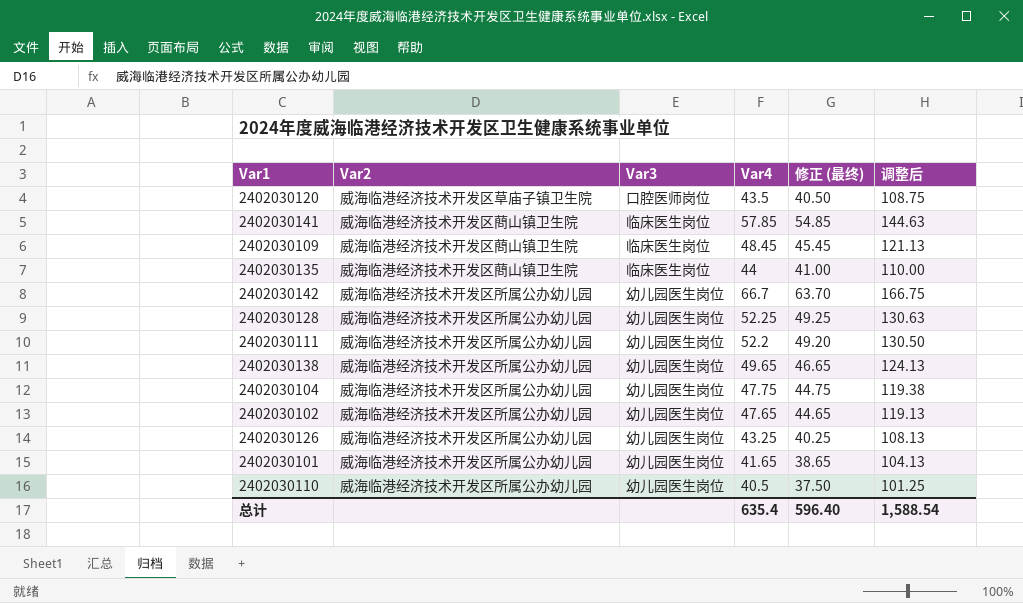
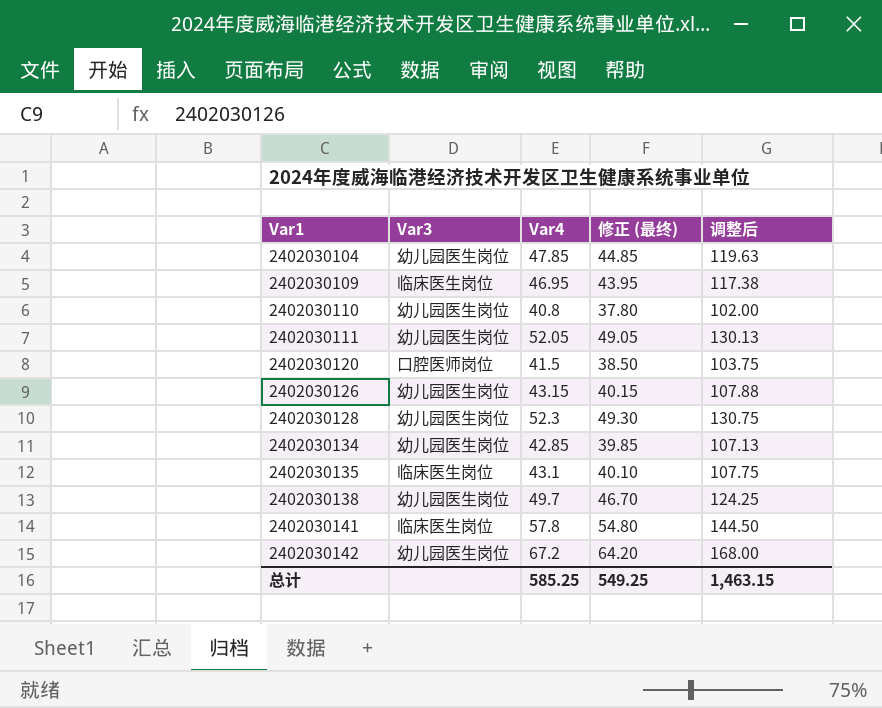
row order: none -> Var1 ascending
column Var2 | position: 2 -> none
row 2402030102: 威海临港经济技术开发区所属公办幼儿园 | 幼儿园医生岗位 | 47.65 | 44.65 | 119.13 -> none
row 2402030101: 威海临港经济技术开发区所属公办幼儿园 | 幼儿园医生岗位 | 41.65 | 38.65 | 104.13 -> none
2402030104 | Var4: 47.75 -> 47.85
2402030104 | 修正 (最终): 44.75 -> 44.85
2402030104 | 调整后: 119.38 -> 119.63
2402030109 | Var4: 48.45 -> 46.95
2402030109 | 修正 (最终): 45.45 -> 43.95
2402030109 | 调整后: 121.13 -> 117.38
2402030110 | Var4: 40.5 -> 40.8
2402030110 | 修正 (最终): 37.50 -> 37.80
2402030110 | 调整后: 101.25 -> 102.00
2402030111 | Var4: 52.2 -> 52.05
2402030111 | 修正 (最终): 49.20 -> 49.05
2402030111 | 调整后: 130.50 -> 130.13
2402030120 | Var4: 43.5 -> 41.5
2402030120 | 修正 (最终): 40.50 -> 38.50
2402030120 | 调整后: 108.75 -> 103.75
2402030126 | Var4: 43.25 -> 43.15
2402030126 | 修正 (最终): 40.25 -> 40.15
2402030126 | 调整后: 108.13 -> 107.88
2402030128 | Var4: 52.25 -> 52.3
2402030128 | 修正 (最终): 49.25 -> 49.30
2402030128 | 调整后: 130.63 -> 130.75
row 2402030134: none -> 幼儿园医生岗位 | 42.85 | 39.85 | 107.13
2402030135 | Var4: 44 -> 43.1
2402030135 | 修正 (最终): 41.00 -> 40.10
2402030135 | 调整后: 110.00 -> 107.75
2402030138 | Var4: 49.65 -> 49.7
2402030138 | 修正 (最终): 46.65 -> 46.70
2402030138 | 调整后: 124.13 -> 124.25
2402030141 | Var4: 57.85 -> 57.8
2402030141 | 修正 (最终): 54.85 -> 54.80
2402030141 | 调整后: 144.63 -> 144.50
2402030142 | Var4: 66.7 -> 67.2
2402030142 | 修正 (最终): 63.70 -> 64.20
2402030142 | 调整后: 166.75 -> 168.00
总计 | Var4: 635.4 -> 585.25
总计 | 修正 (最终): 596.40 -> 549.25
总计 | 调整后: 1,588.54 -> 1,463.15

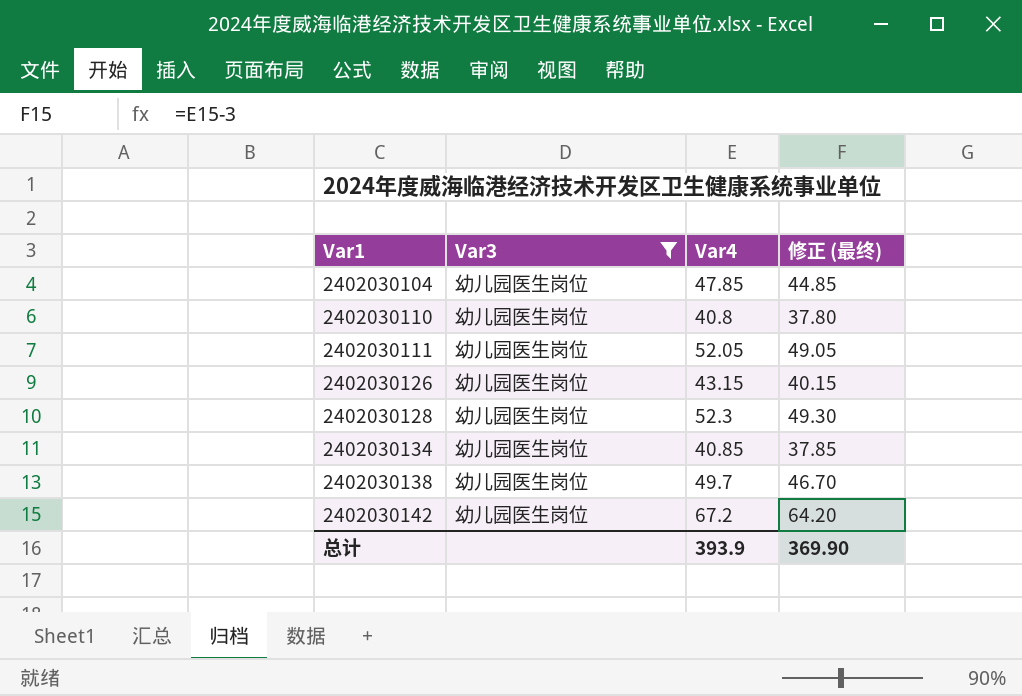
filter: none -> Var3 = 幼儿园医生岗位
column 调整后 | formula: [Var4] * 2.5 -> none
2402030134 | Var4: 42.85 -> 40.85
2402030134 | 修正 (最终): 39.85 -> 37.85
总计 | Var4: 585.25 -> 393.9
总计 | 修正 (最终): 549.25 -> 369.90

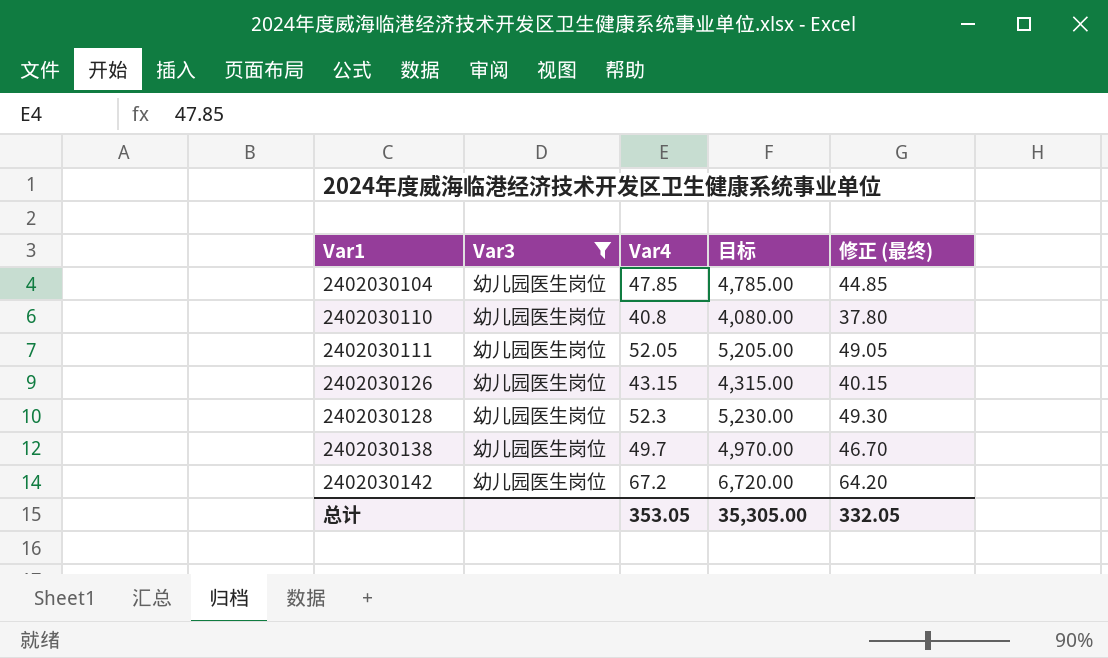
column 目标 | formula: none -> [Var4] * 100
row 2402030134: 幼儿园医生岗位 | 40.85 | 37.85 -> none
总计 | Var4: 393.9 -> 353.05
总计 | 修正 (最终): 369.90 -> 332.05

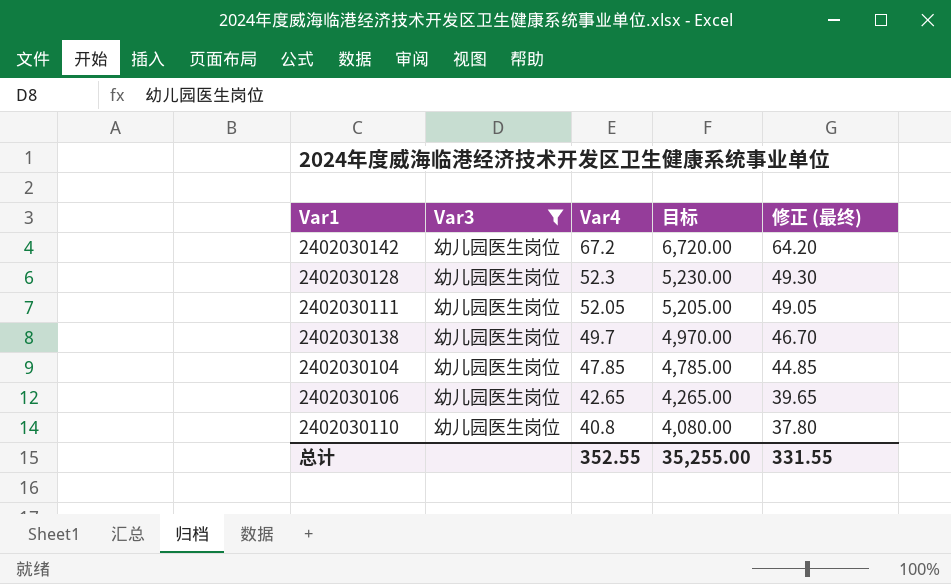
row order: Var1 ascending -> Var4 descending
row 2402030126: 幼儿园医生岗位 | 43.15 | 4,315.00 | 40.15 -> none
row 2402030106: none -> 幼儿园医生岗位 | 42.65 | 4,265.00 | 39.65
总计 | Var4: 353.05 -> 352.55
总计 | 目标: 35,305.00 -> 35,255.00
总计 | 修正 (最终): 332.05 -> 331.55

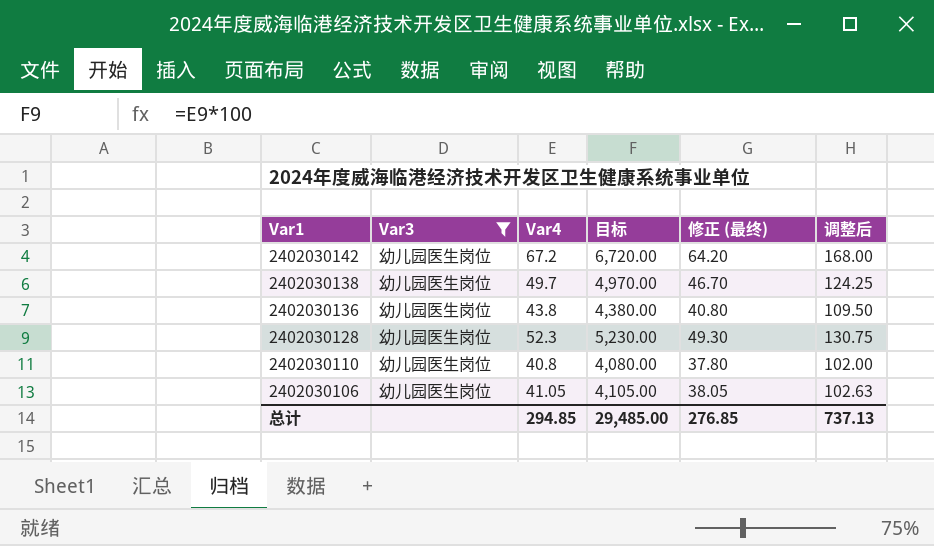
row order: Var4 descending -> Var1 descending
column 调整后 | formula: none -> [Var4] * 2.5
row 2402030111: 幼儿园医生岗位 | 52.05 | 5,205.00 | 49.05 -> none
row 2402030104: 幼儿园医生岗位 | 47.85 | 4,785.00 | 44.85 -> none
row 2402030136: none -> 幼儿园医生岗位 | 43.8 | 4,380.00 | 40.80 | 109.50
2402030106 | Var4: 42.65 -> 41.05
2402030106 | 目标: 4,265.00 -> 4,105.00
2402030106 | 修正 (最终): 39.65 -> 38.05
总计 | Var4: 352.55 -> 294.85
总计 | 目标: 35,255.00 -> 29,485.00
总计 | 修正 (最终): 331.55 -> 276.85

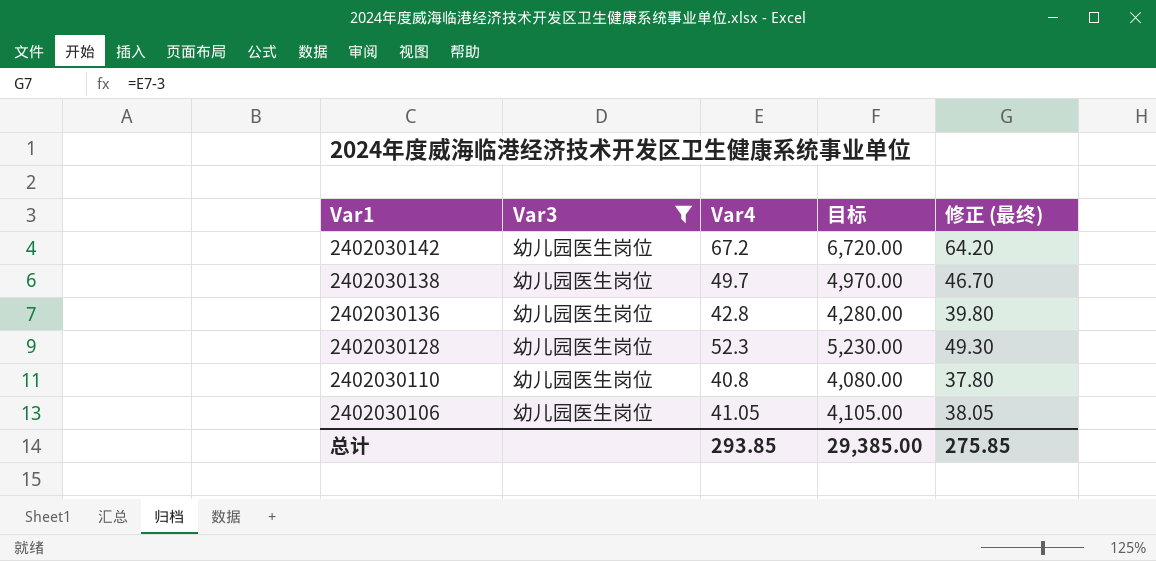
column 调整后 | formula: [Var4] * 2.5 -> none
2402030136 | Var4: 43.8 -> 42.8
2402030136 | 目标: 4,380.00 -> 4,280.00
2402030136 | 修正 (最终): 40.80 -> 39.80
总计 | Var4: 294.85 -> 293.85
总计 | 目标: 29,485.00 -> 29,385.00
总计 | 修正 (最终): 276.85 -> 275.85

